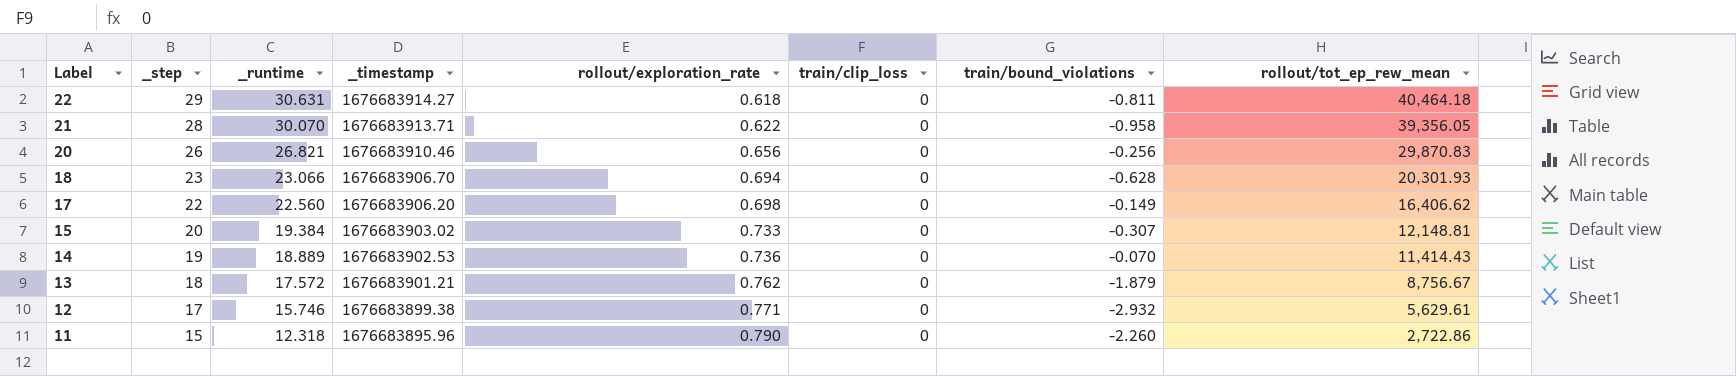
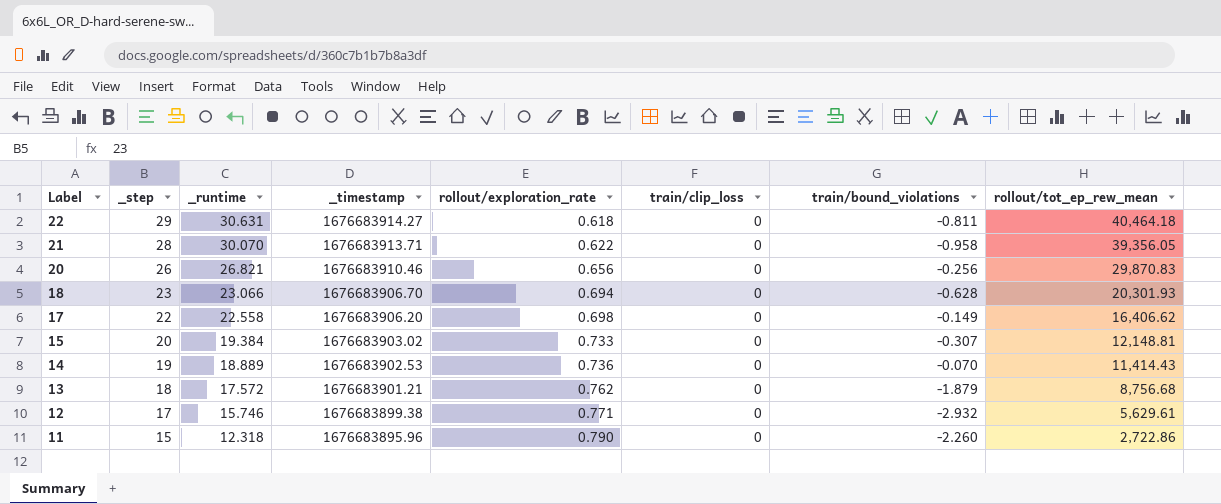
17 | _runtime: 22.560 -> 22.558
13 | rollout/tot_ep_rew_mean: 8,756.67 -> 8,756.68

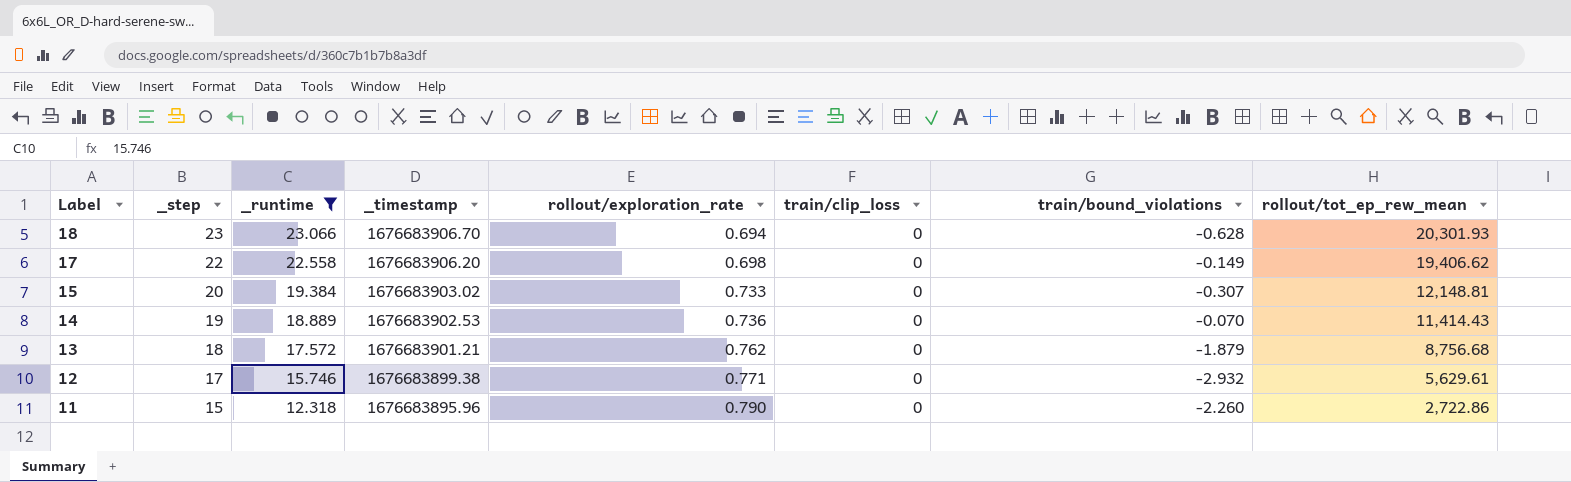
filter: none -> _runtime <= 23.066
17 | rollout/tot_ep_rew_mean: 16,406.62 -> 19,406.62

